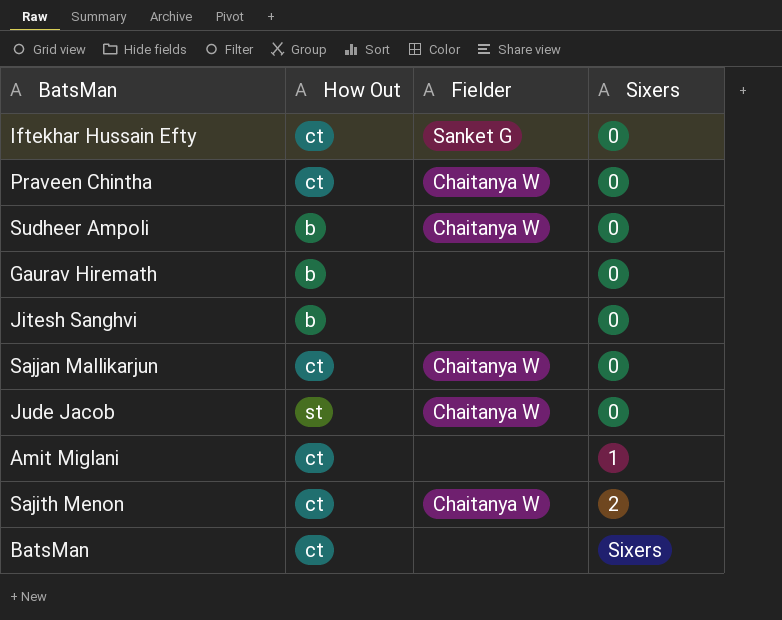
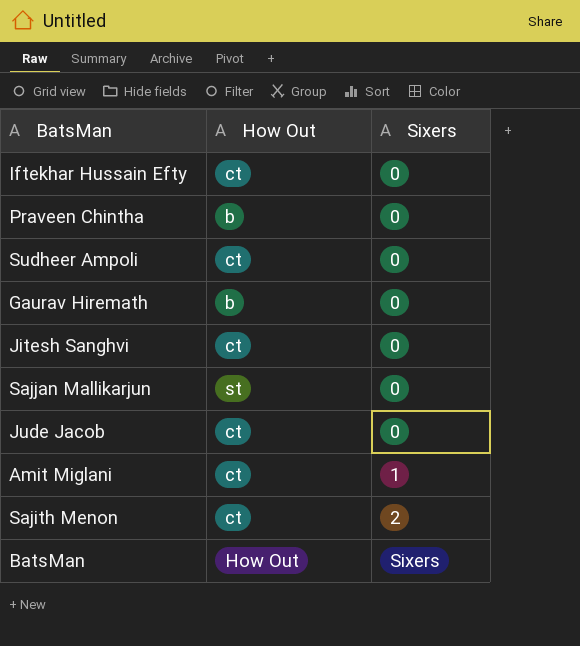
column Fielder | position: 3 -> none
Praveen Chintha | How Out: ct -> b
Sudheer Ampoli | How Out: b -> ct
Jitesh Sanghvi | How Out: b -> ct
Sajjan Mallikarjun | How Out: ct -> st
Jude Jacob | How Out: st -> ct
BatsMan | How Out: ct -> How Out

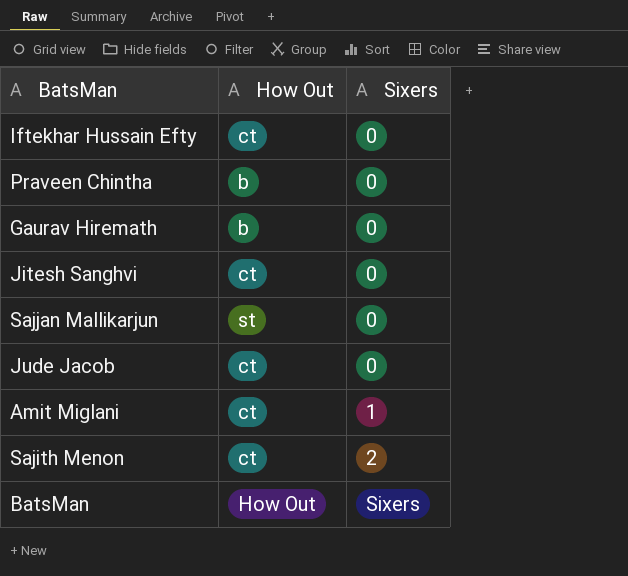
row Sudheer Ampoli: ct | 0 -> none

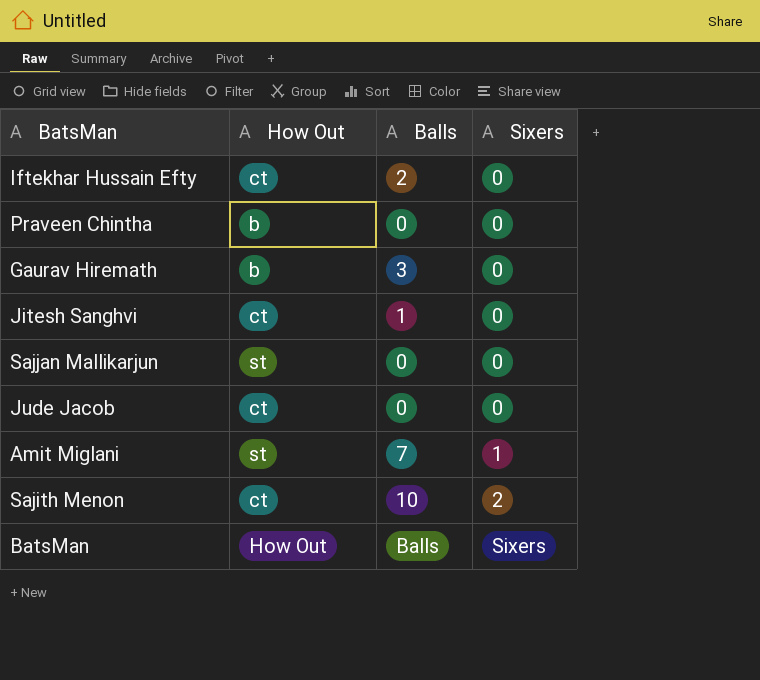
column Balls | position: none -> 3
Amit Miglani | How Out: ct -> st

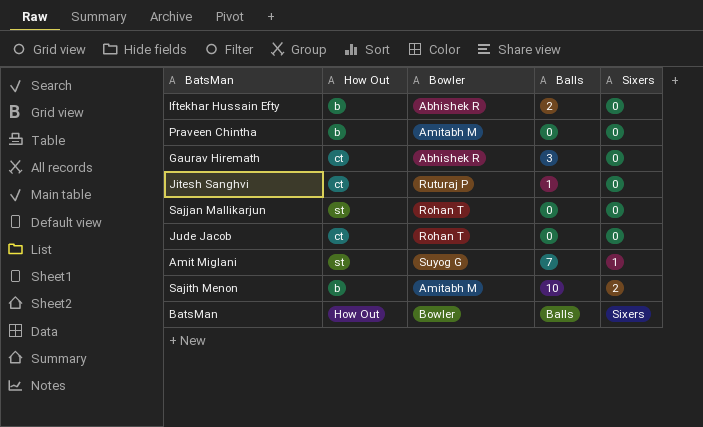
column Bowler | position: none -> 3
Iftekhar Hussain Efty | How Out: ct -> b
Gaurav Hiremath | How Out: b -> ct
Sajith Menon | How Out: ct -> b

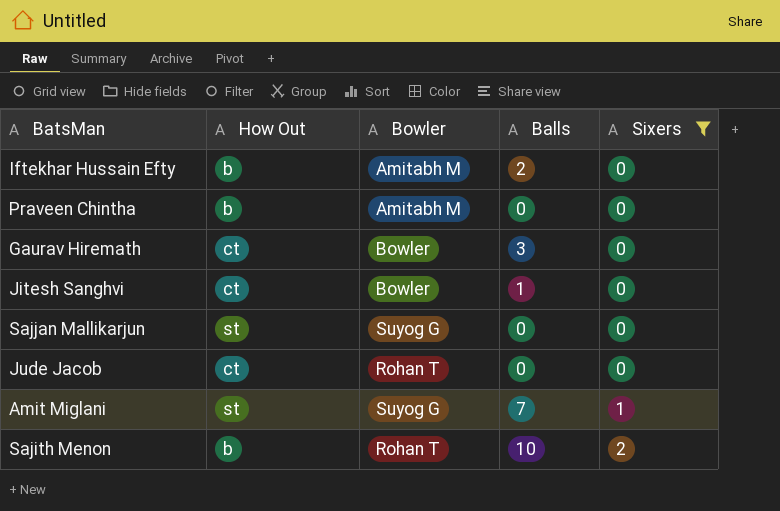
filter: none -> Sixers != Sixers
Iftekhar Hussain Efty | Bowler: Abhishek R -> Amitabh M
Gaurav Hiremath | Bowler: Abhishek R -> Bowler
Jitesh Sanghvi | Bowler: Ruturaj P -> Bowler
Sajjan Mallikarjun | Bowler: Rohan T -> Suyog G
Sajith Menon | Bowler: Amitabh M -> Rohan T

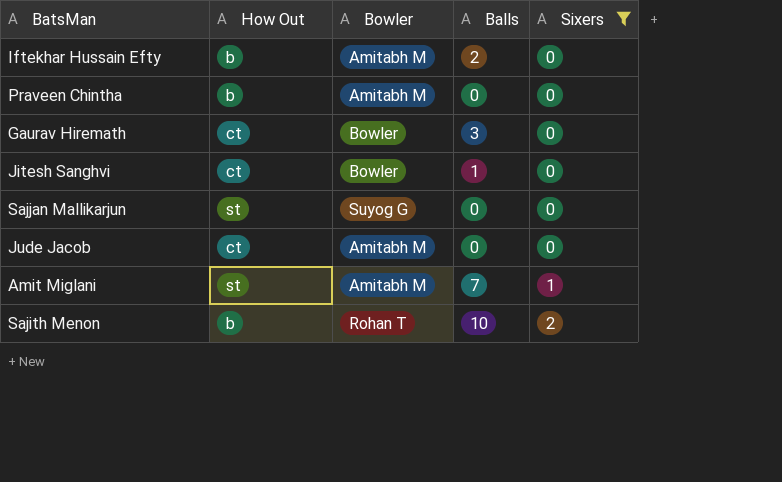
Jude Jacob | Bowler: Rohan T -> Amitabh M
Amit Miglani | Bowler: Suyog G -> Amitabh M

